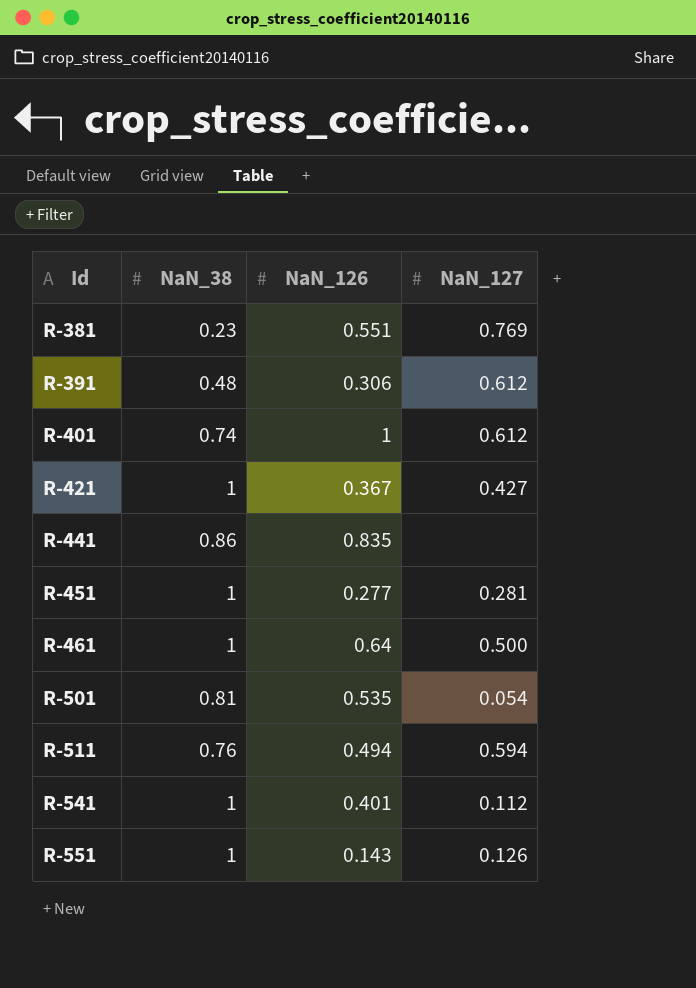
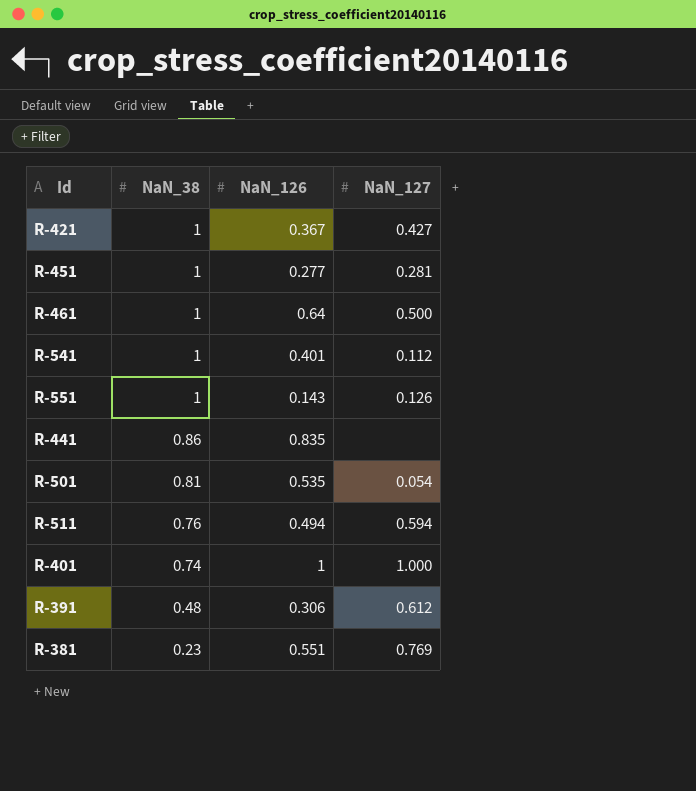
row order: Id ascending -> NaN_38 descending
R-401 | NaN_127: 0.612 -> 1.000

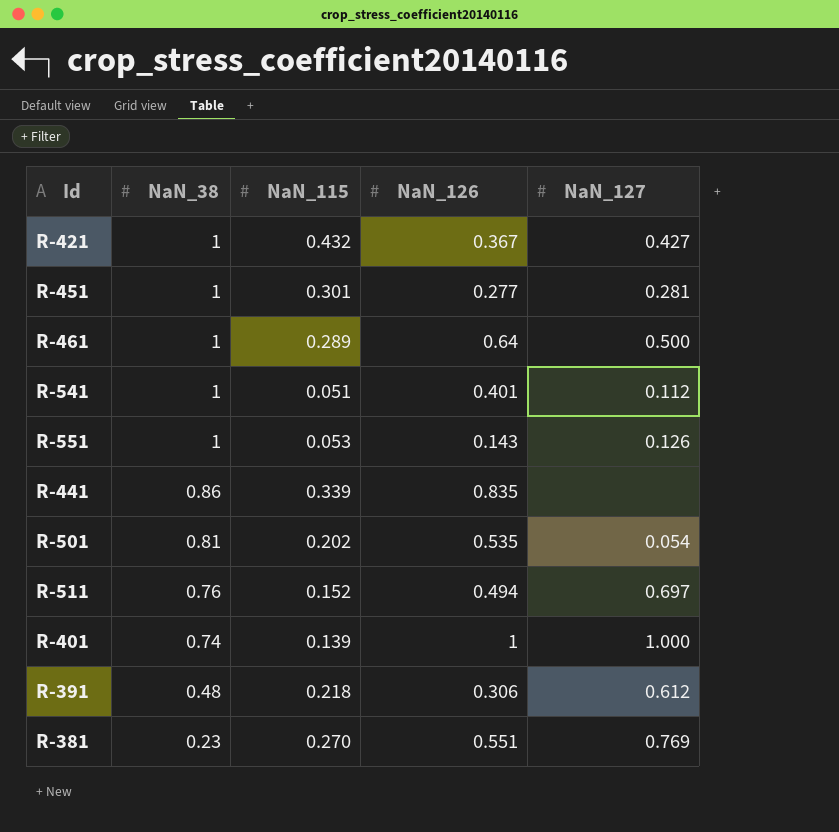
column NaN_115 | position: none -> 3
R-511 | NaN_127: 0.594 -> 0.697

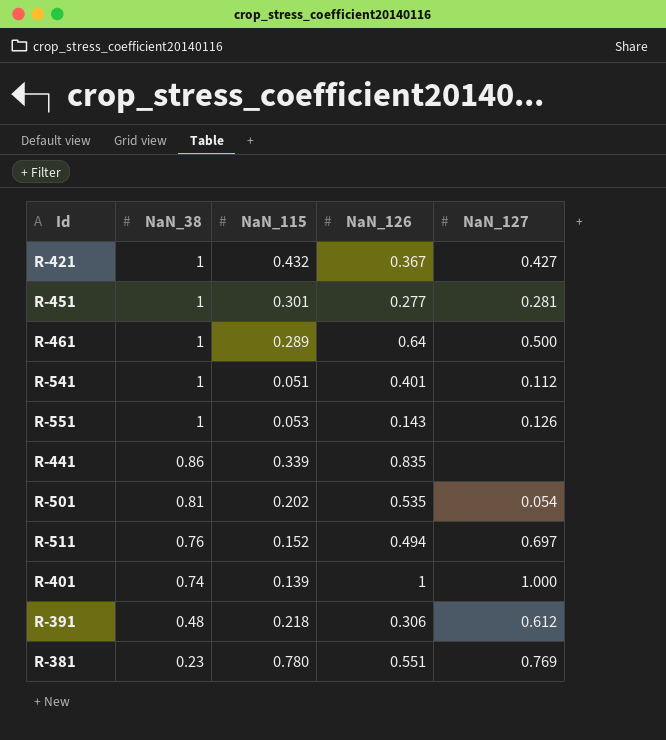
R-381 | NaN_115: 0.270 -> 0.780

